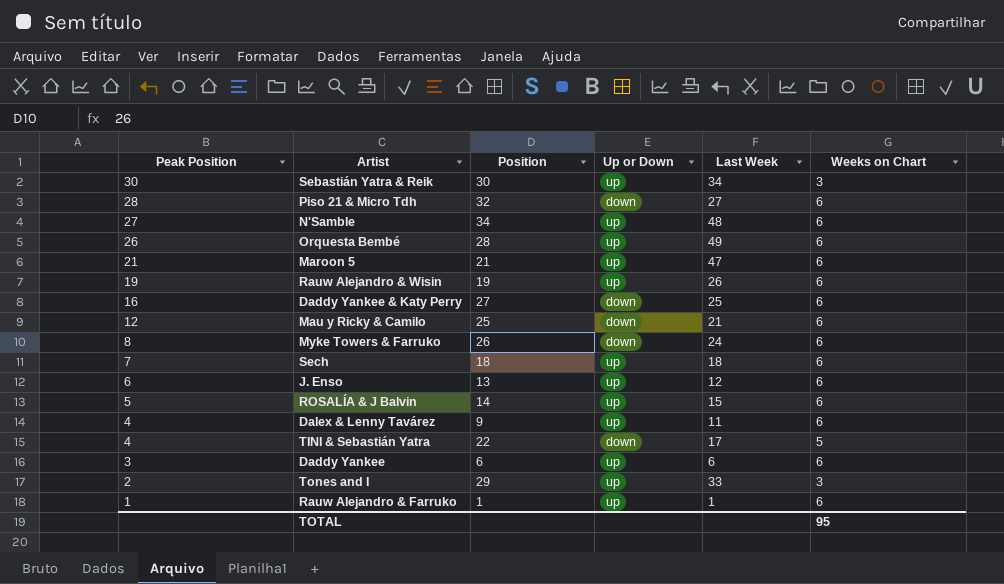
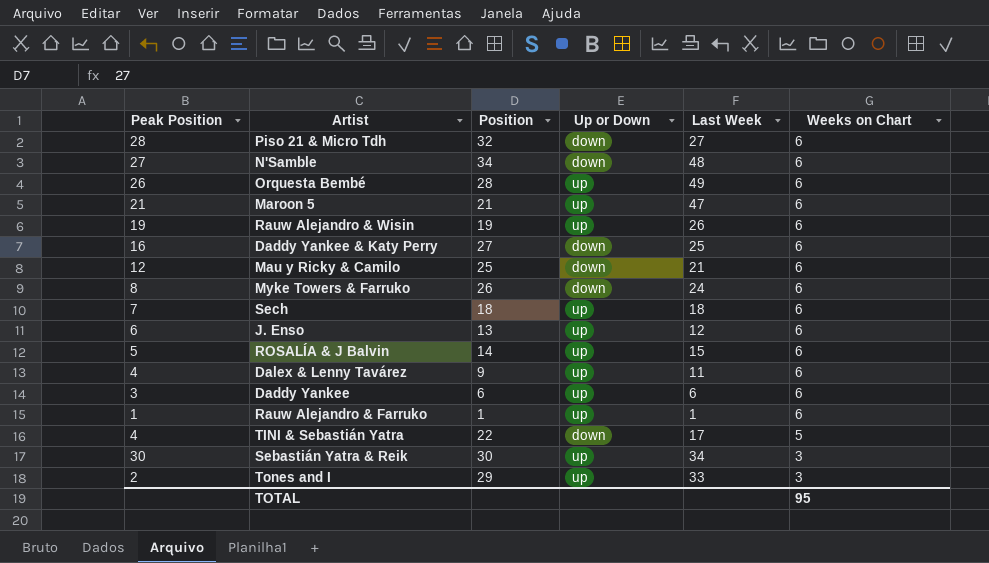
row order: Peak Position descending -> Weeks on Chart descending
N'Samble | Up or Down: up -> down

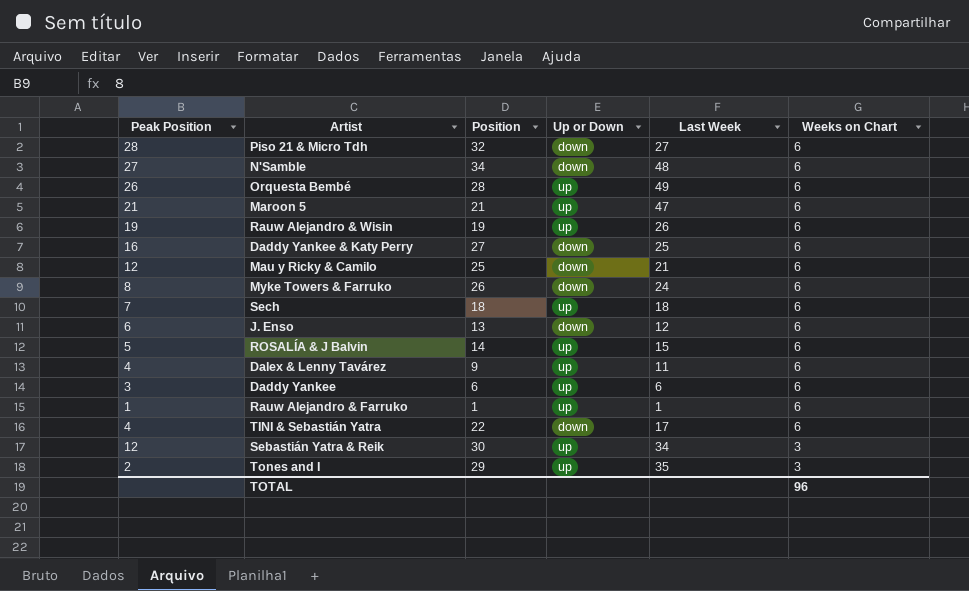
J. Enso | Up or Down: up -> down
TINI & Sebastián Yatra | Weeks on Chart: 5 -> 6
Sebastián Yatra & Reik | Peak Position: 30 -> 12
Tones and I | Last Week: 33 -> 35
TOTAL | Weeks on Chart: 95 -> 96

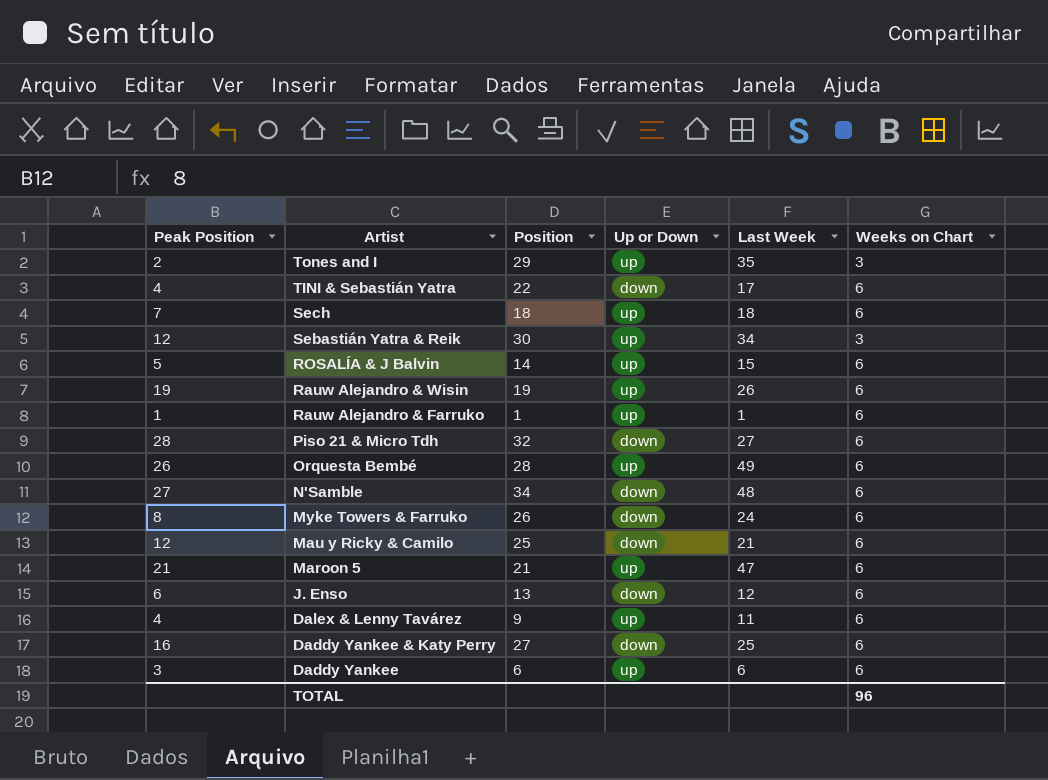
row order: Weeks on Chart descending -> Artist descending

